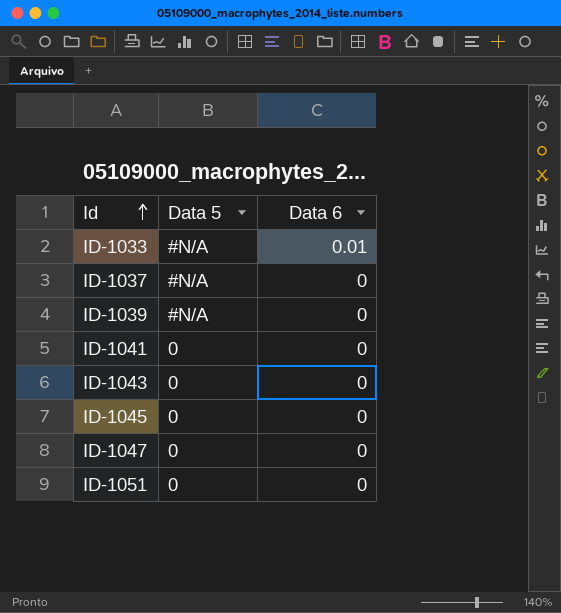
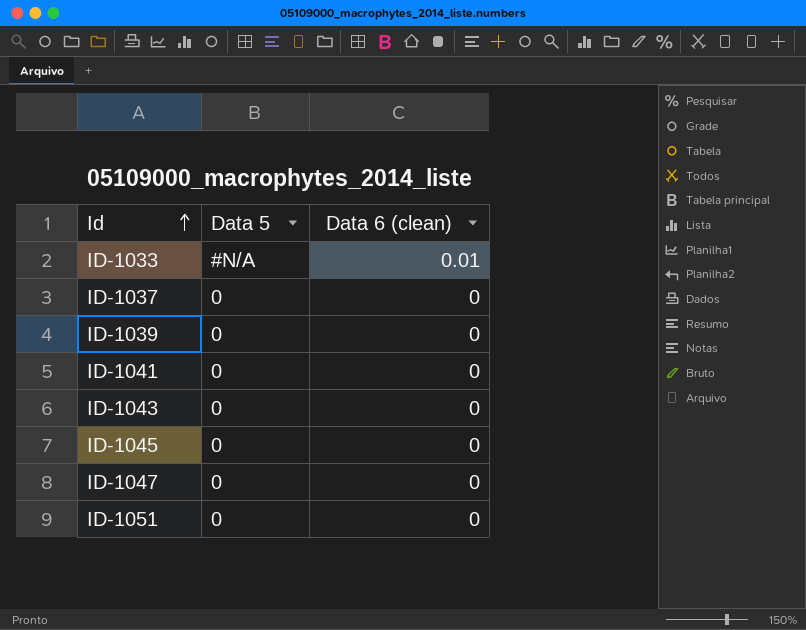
column name: Data 6 -> Data 6 (clean)
ID-1037 | Data 5: #N/A -> 0
ID-1039 | Data 5: #N/A -> 0

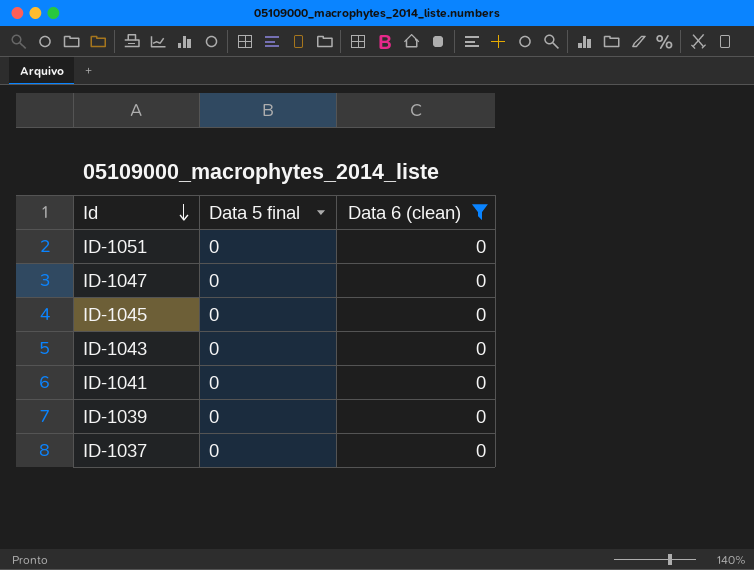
filter: none -> Data 6 (clean) = 0
row order: Id ascending -> Id descending
column name: Data 5 -> Data 5 final

